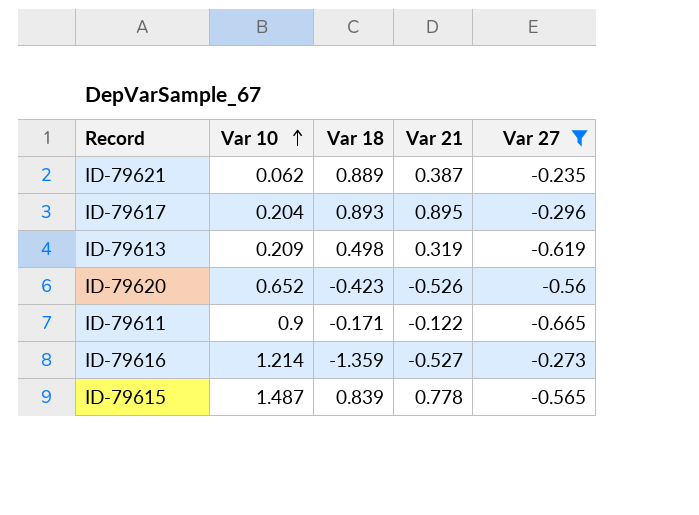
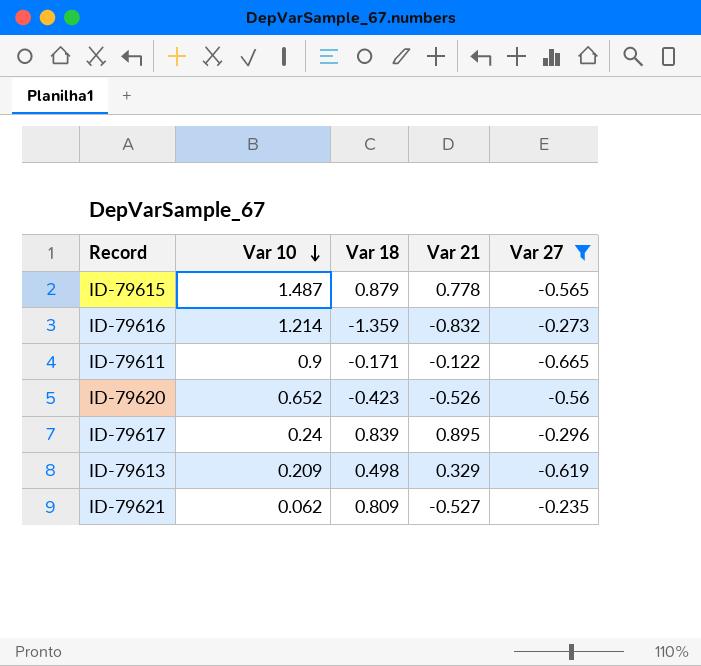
row order: Var 10 ascending -> Var 10 descending
ID-79615 | Var 18: 0.839 -> 0.879
ID-79616 | Var 21: -0.527 -> -0.832
ID-79617 | Var 10: 0.204 -> 0.24
ID-79617 | Var 18: 0.893 -> 0.839
ID-79613 | Var 21: 0.319 -> 0.329
ID-79621 | Var 18: 0.889 -> 0.809
ID-79621 | Var 21: 0.387 -> -0.527

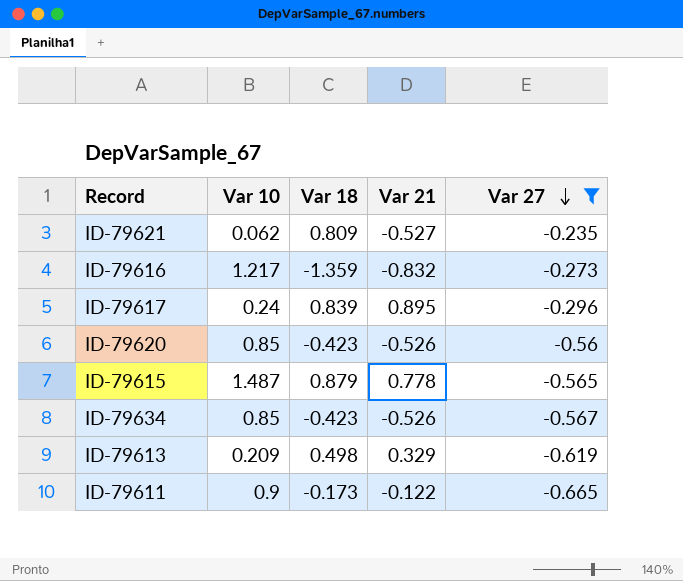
row order: Var 10 descending -> Var 27 descending
ID-79616 | Var 10: 1.214 -> 1.217
ID-79620 | Var 10: 0.652 -> 0.85
row ID-79634: none -> 0.85 | -0.423 | -0.526 | -0.567
ID-79611 | Var 18: -0.171 -> -0.173

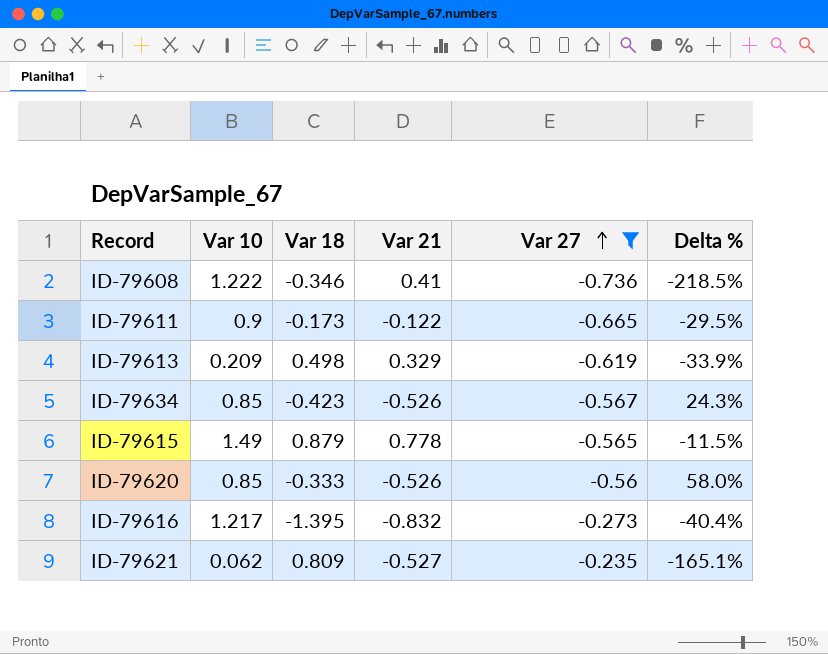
row order: Var 27 descending -> Var 27 ascending
column Delta % | formula: none -> ([Var 21] - [Var 18]) / [Var 18]
row ID-79617: 0.24 | 0.839 | 0.895 | -0.296 -> none
row ID-79608: none -> 1.222 | -0.346 | 0.41 | -0.736 | -218.5%
ID-79615 | Var 10: 1.487 -> 1.49
ID-79620 | Var 18: -0.423 -> -0.333
ID-79616 | Var 18: -1.359 -> -1.395

